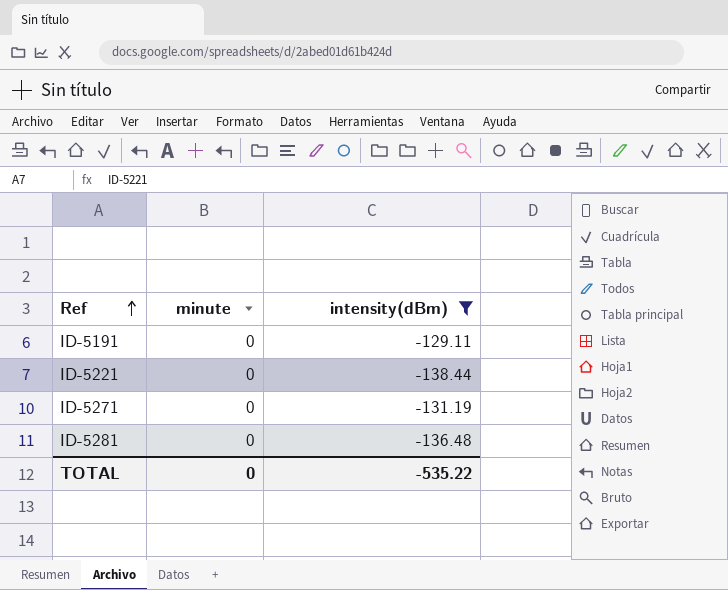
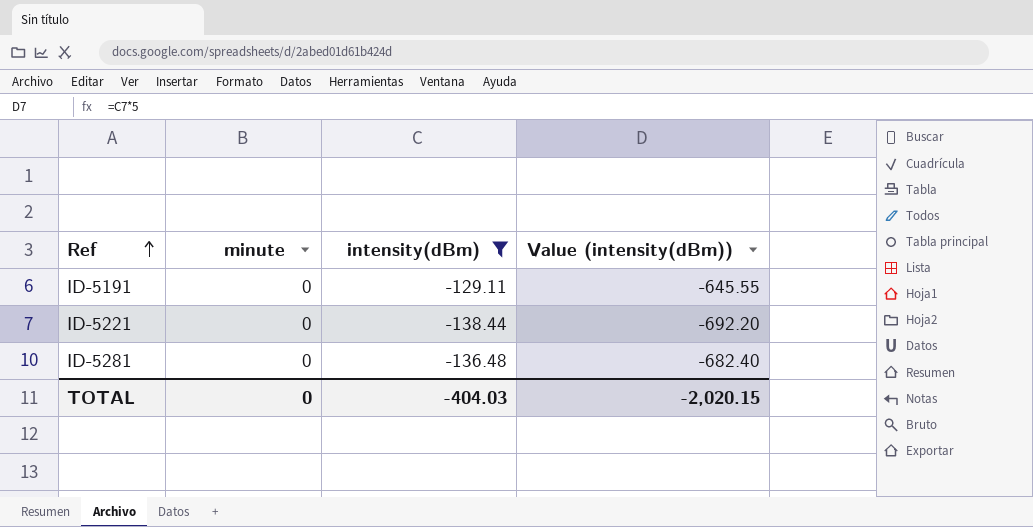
column Value (intensity(dBm)) | formula: none -> [intensity(dBm)] * 5
row ID-5271: 0 | -131.19 -> none
TOTAL | intensity(dBm): -535.22 -> -404.03

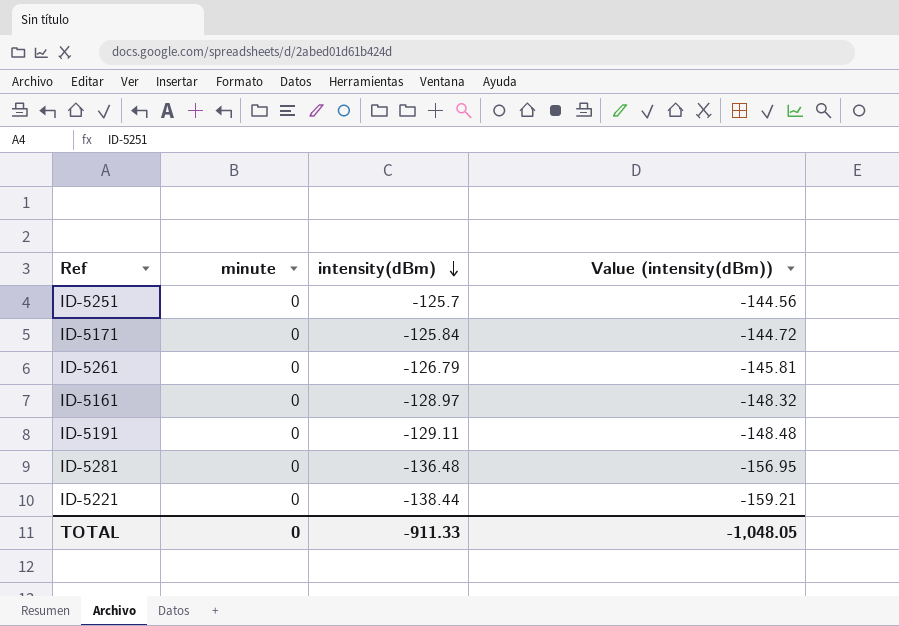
filter: intensity(dBm) <= -129.11 -> none
row order: Ref ascending -> intensity(dBm) descending
column Value (intensity(dBm)) | formula: [intensity(dBm)] * 5 -> [intensity(dBm)] * 1.15
TOTAL | intensity(dBm): -404.03 -> -911.33
TOTAL | Value (intensity(dBm)): -2,020.15 -> -1,048.05

